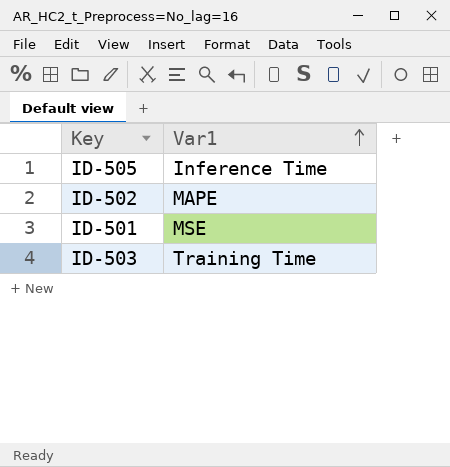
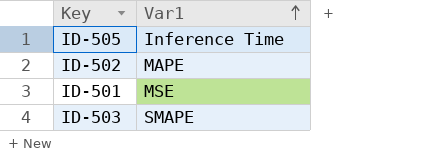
ID-503 | Var1: Training Time -> SMAPE

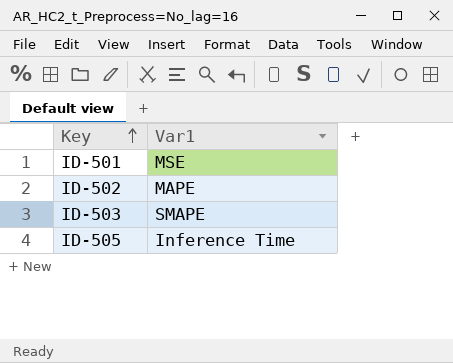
row order: Var1 ascending -> Key ascending

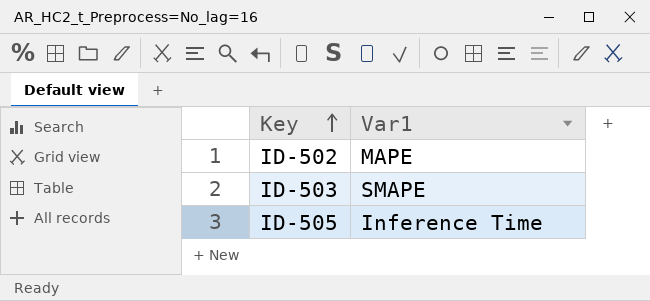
row ID-501: MSE -> none

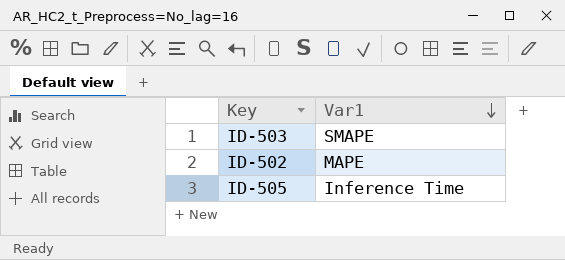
row order: Key ascending -> Var1 descending

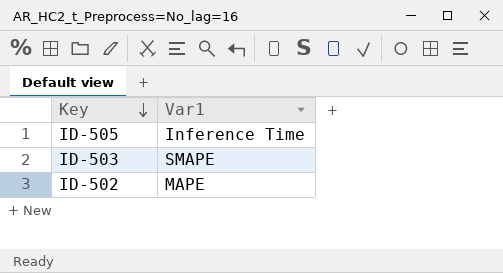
row order: Var1 descending -> Key descending

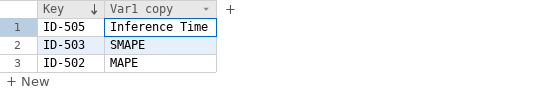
column name: Var1 -> Var1 copy

